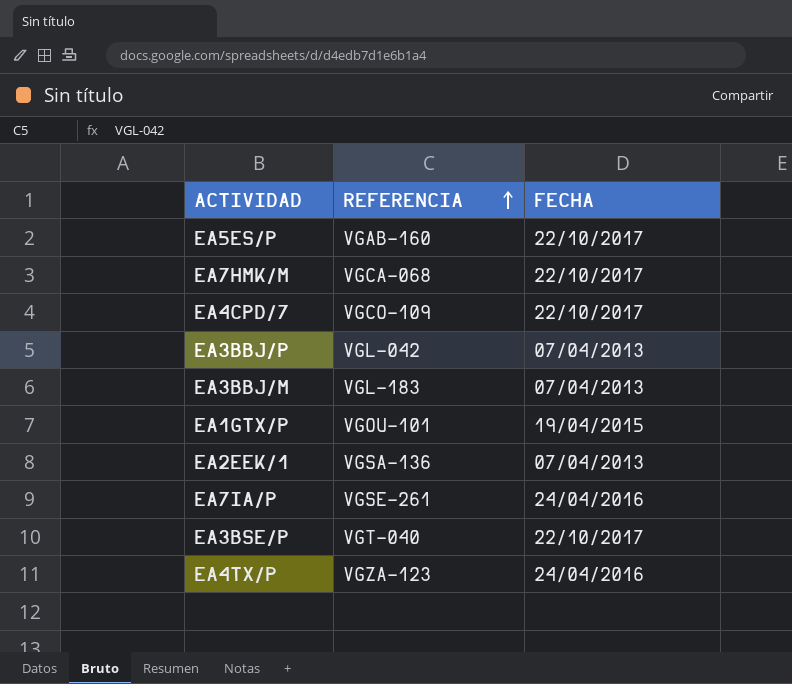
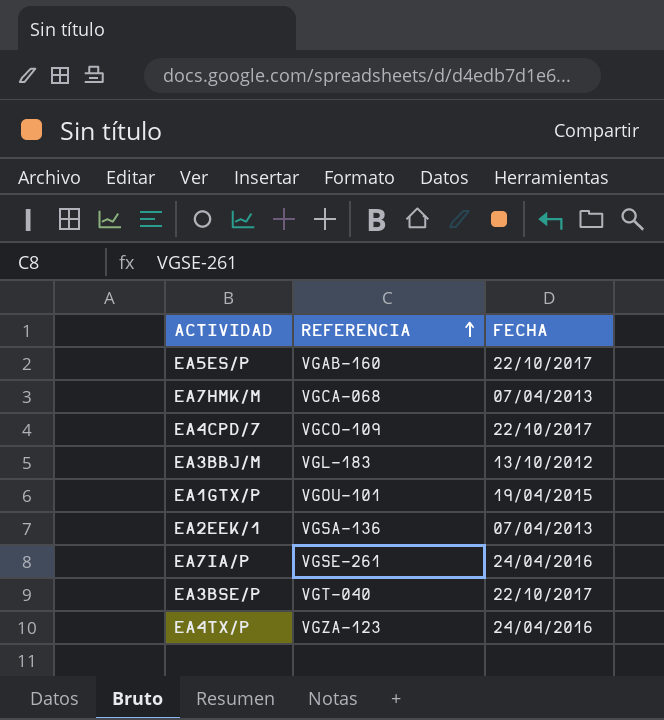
row EA3BBJ/P: VGL-042 | 07/04/2013 -> none
EA7HMK/M | FECHA: 22/10/2017 -> 07/04/2013
EA3BBJ/M | FECHA: 07/04/2013 -> 13/10/2012

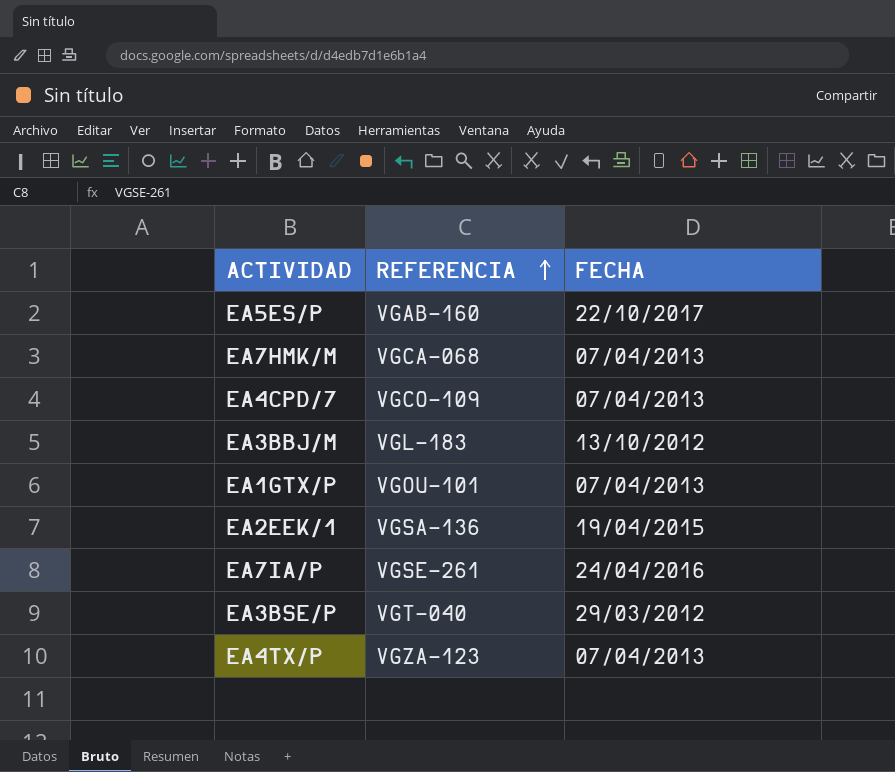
EA4CPD/7 | FECHA: 22/10/2017 -> 07/04/2013
EA1GTX/P | FECHA: 19/04/2015 -> 07/04/2013
EA2EEK/1 | FECHA: 07/04/2013 -> 19/04/2015
EA3BSE/P | FECHA: 22/10/2017 -> 29/03/2012
EA4TX/P | FECHA: 24/04/2016 -> 07/04/2013

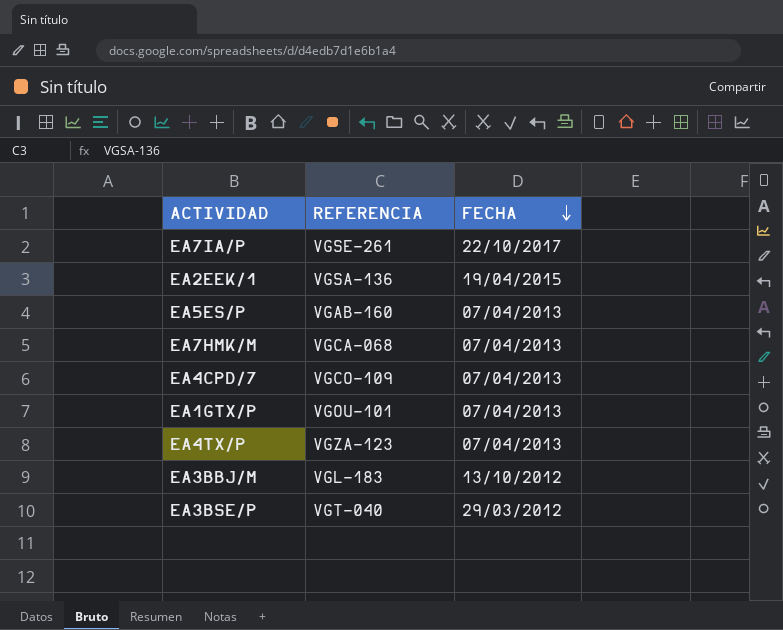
row order: REFERENCIA ascending -> FECHA descending
EA7IA/P | FECHA: 24/04/2016 -> 22/10/2017
EA5ES/P | FECHA: 22/10/2017 -> 07/04/2013

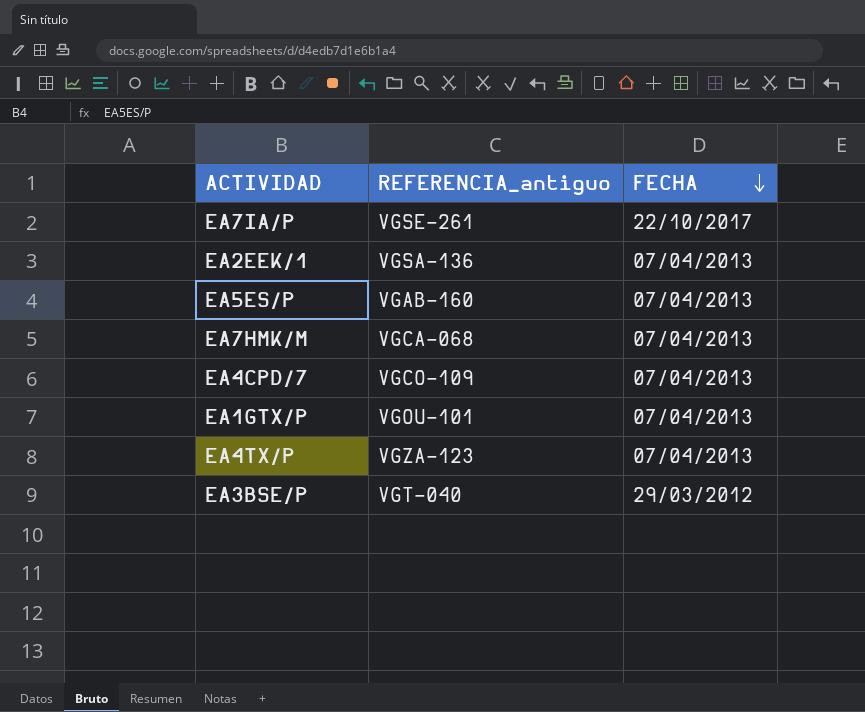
column name: REFERENCIA -> REFERENCIA_antiguo
row EA3BBJ/M: VGL-183 | 13/10/2012 -> none
EA2EEK/1 | FECHA: 19/04/2015 -> 07/04/2013

